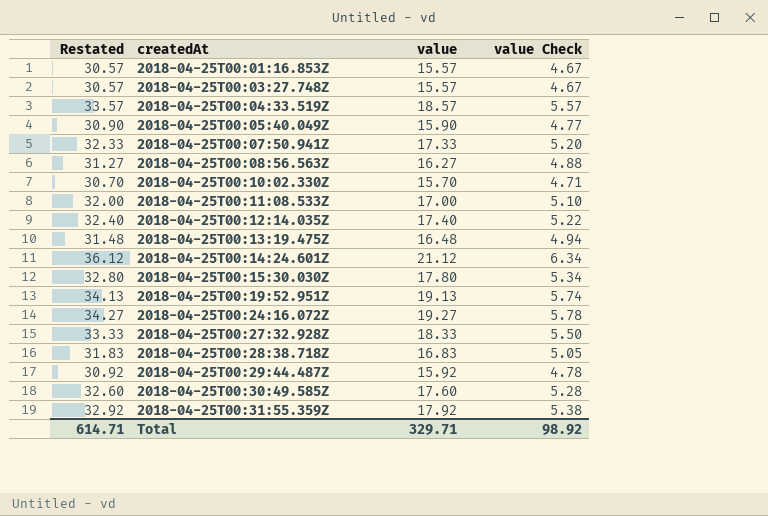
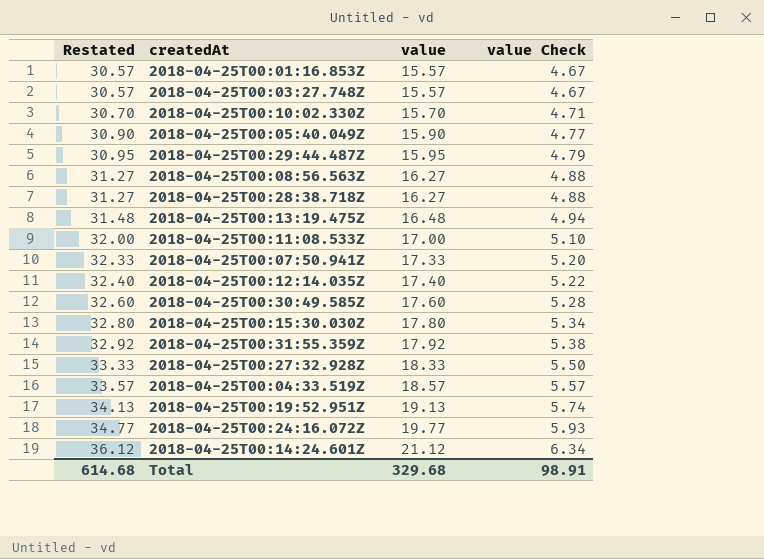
row order: createdAt ascending -> Restated ascending
2018-04-25T00:29:44.487Z | Restated: 30.92 -> 30.95
2018-04-25T00:29:44.487Z | value: 15.92 -> 15.95
2018-04-25T00:29:44.487Z | value Check: 4.78 -> 4.79
2018-04-25T00:28:38.718Z | Restated: 31.83 -> 31.27
2018-04-25T00:28:38.718Z | value: 16.83 -> 16.27
2018-04-25T00:28:38.718Z | value Check: 5.05 -> 4.88
2018-04-25T00:24:16.072Z | Restated: 34.27 -> 34.77
2018-04-25T00:24:16.072Z | value: 19.27 -> 19.77
2018-04-25T00:24:16.072Z | value Check: 5.78 -> 5.93
Total | Restated: 614.71 -> 614.68
Total | value: 329.71 -> 329.68
Total | value Check: 98.92 -> 98.91

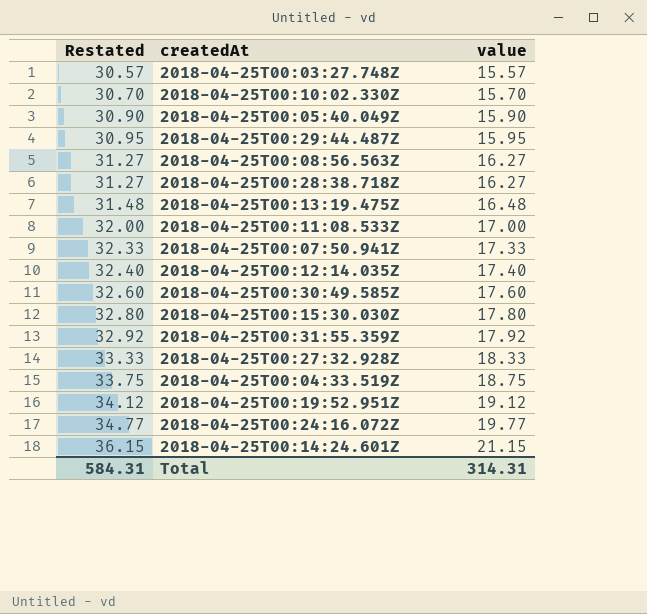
column value Check | formula: [value] * 0.3 -> none
row 2018-04-25T00:01:16.853Z: 30.57 | 15.57 | 4.67 -> none
2018-04-25T00:04:33.519Z | Restated: 33.57 -> 33.75
2018-04-25T00:04:33.519Z | value: 18.57 -> 18.75
2018-04-25T00:19:52.951Z | Restated: 34.13 -> 34.12
2018-04-25T00:19:52.951Z | value: 19.13 -> 19.12
2018-04-25T00:14:24.601Z | Restated: 36.12 -> 36.15
2018-04-25T00:14:24.601Z | value: 21.12 -> 21.15
Total | Restated: 614.68 -> 584.31
Total | value: 329.68 -> 314.31

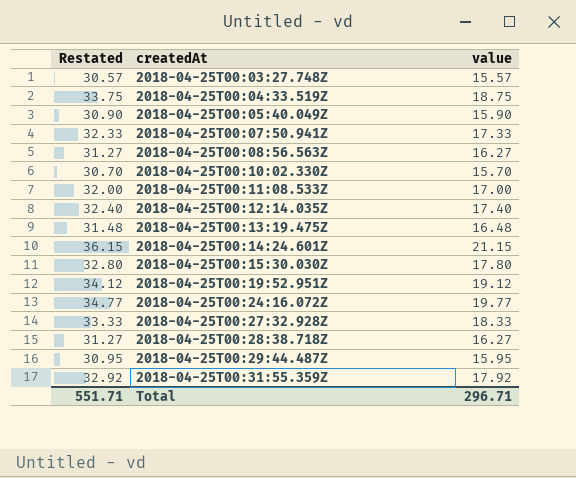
row order: Restated ascending -> createdAt ascending
row 2018-04-25T00:30:49.585Z: 32.60 | 17.60 -> none
Total | Restated: 584.31 -> 551.71
Total | value: 314.31 -> 296.71

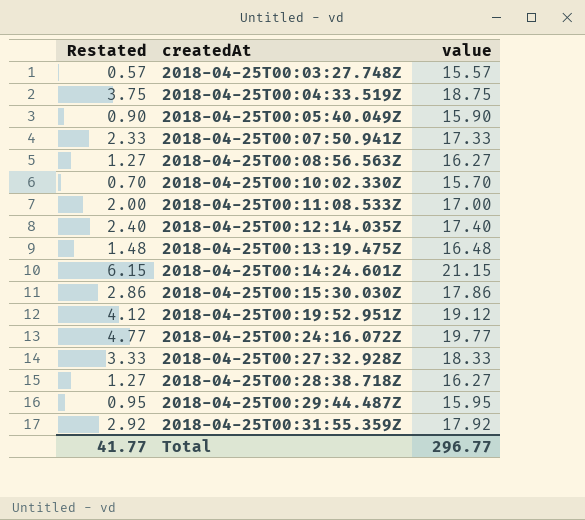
column Restated | formula: [value] + 15 -> [value] - 15
2018-04-25T00:15:30.030Z | value: 17.80 -> 17.86
Total | Restated: 551.71 -> 41.77
Total | value: 296.71 -> 296.77

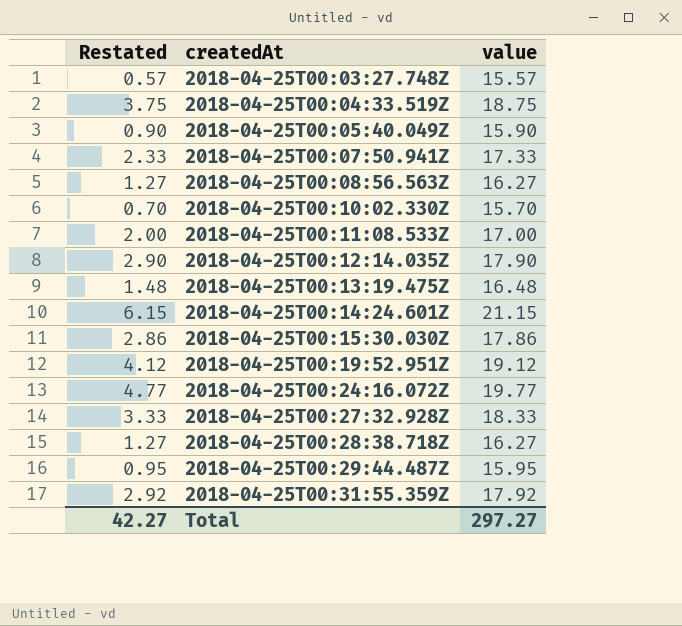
2018-04-25T00:12:14.035Z | Restated: 2.40 -> 2.90
2018-04-25T00:12:14.035Z | value: 17.40 -> 17.90
Total | Restated: 41.77 -> 42.27
Total | value: 296.77 -> 297.27

